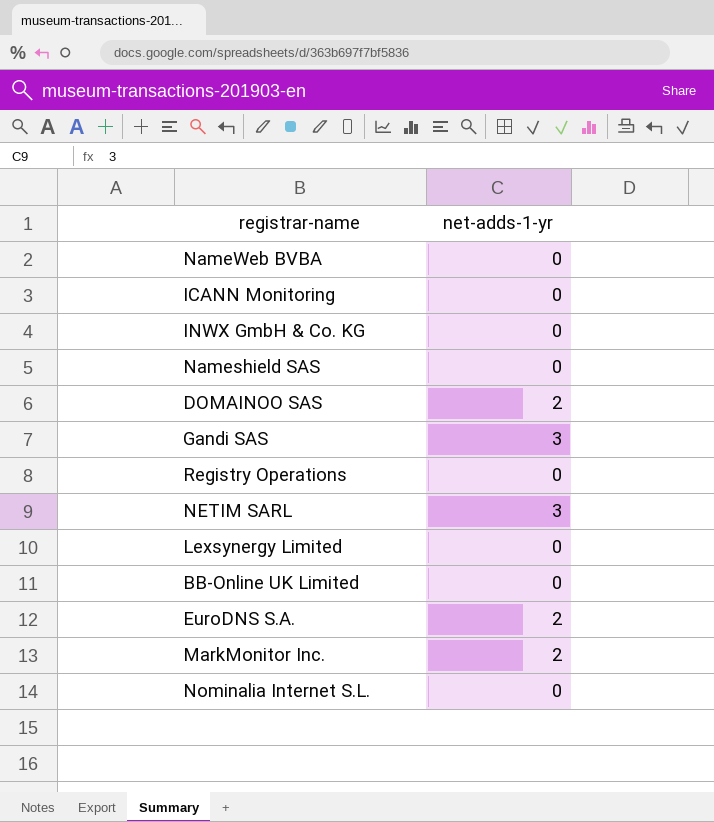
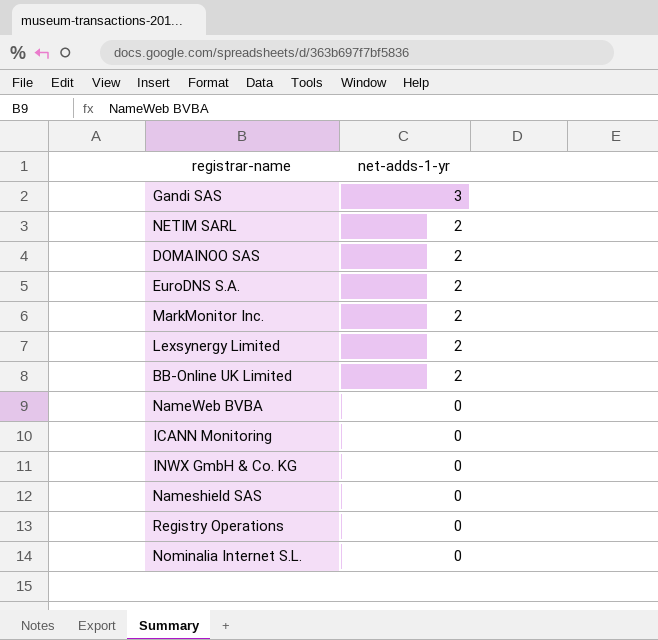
row order: none -> net-adds-1-yr descending
NETIM SARL | net-adds-1-yr: 3 -> 2
Lexsynergy Limited | net-adds-1-yr: 0 -> 2
BB-Online UK Limited | net-adds-1-yr: 0 -> 2

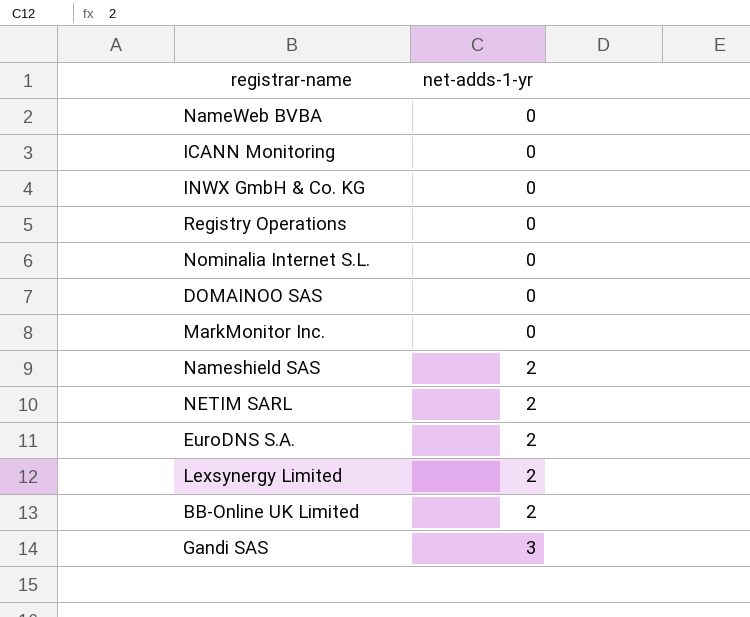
row order: net-adds-1-yr descending -> net-adds-1-yr ascending
DOMAINOO SAS | net-adds-1-yr: 2 -> 0
MarkMonitor Inc. | net-adds-1-yr: 2 -> 0
Nameshield SAS | net-adds-1-yr: 0 -> 2

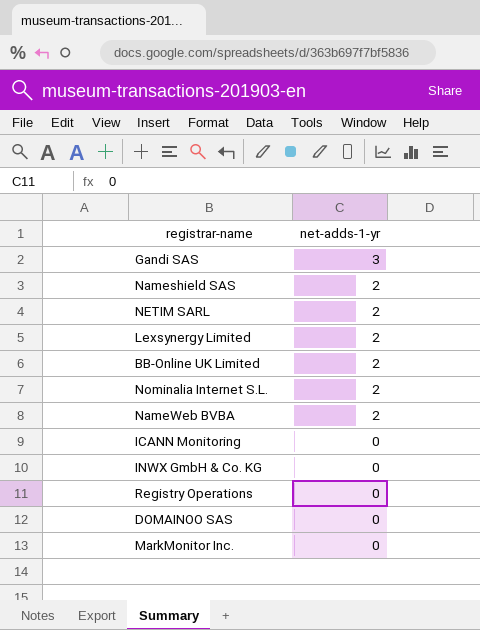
row order: net-adds-1-yr ascending -> net-adds-1-yr descending
row EuroDNS S.A.: 2 -> none
Nominalia Internet S.L. | net-adds-1-yr: 0 -> 2
NameWeb BVBA | net-adds-1-yr: 0 -> 2

